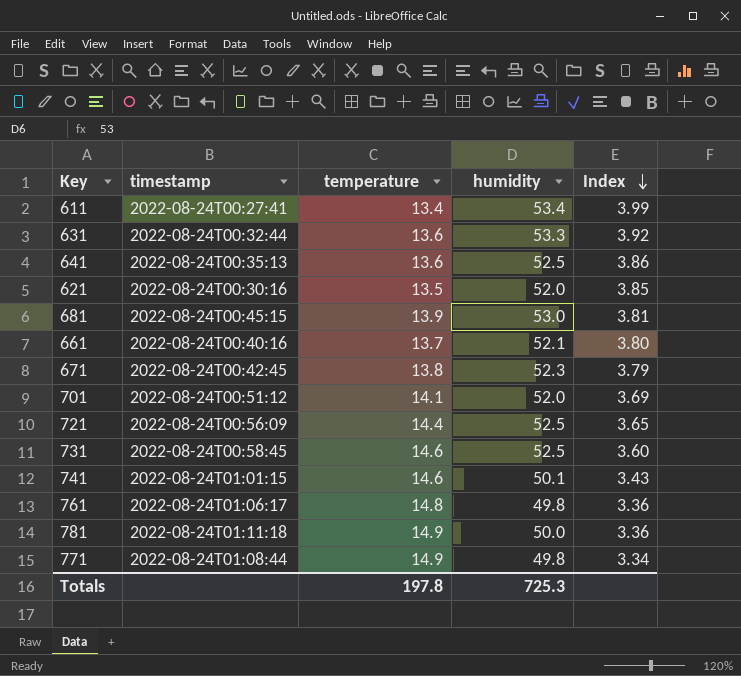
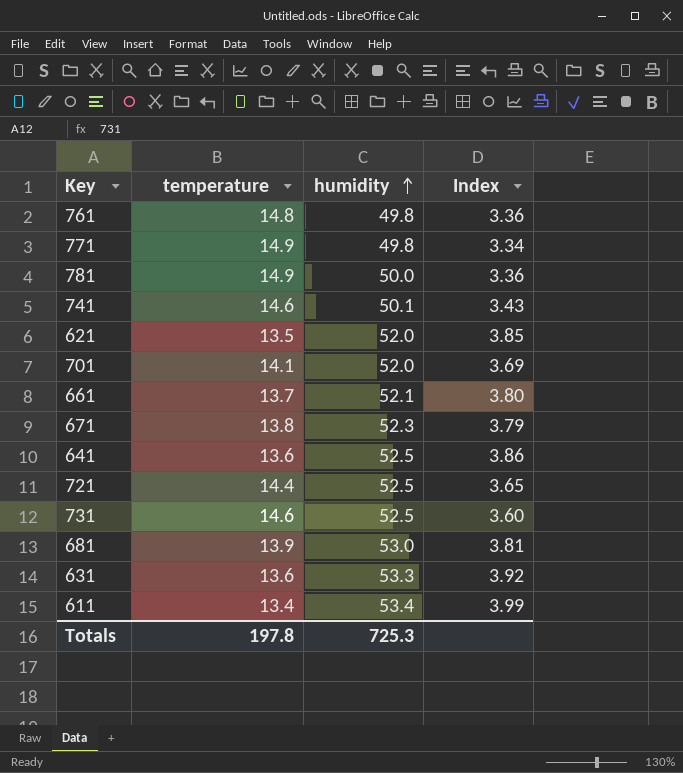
row order: Index descending -> humidity ascending
column timestamp | position: 2 -> none

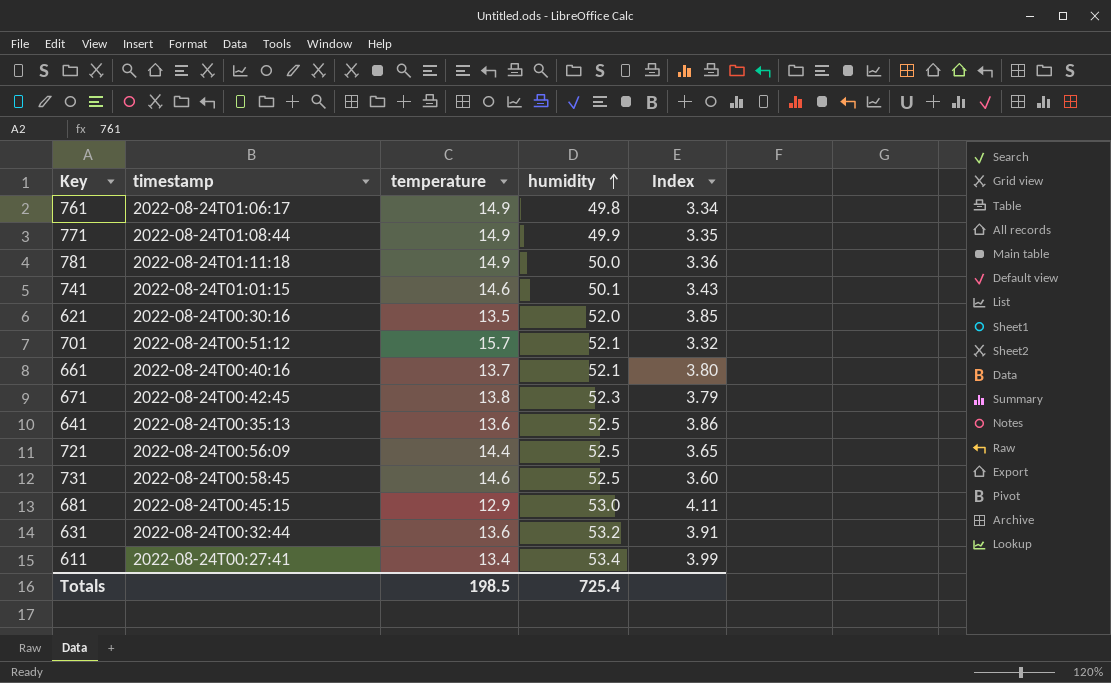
column timestamp | position: none -> 2
761 | temperature: 14.8 -> 14.9
761 | Index: 3.36 -> 3.34
771 | humidity: 49.8 -> 49.9
771 | Index: 3.34 -> 3.35
701 | temperature: 14.1 -> 15.7
701 | humidity: 52.0 -> 52.1
701 | Index: 3.69 -> 3.32
681 | temperature: 13.9 -> 12.9
681 | Index: 3.81 -> 4.11
631 | humidity: 53.3 -> 53.2
631 | Index: 3.92 -> 3.91
Totals | temperature: 197.8 -> 198.5
Totals | humidity: 725.3 -> 725.4

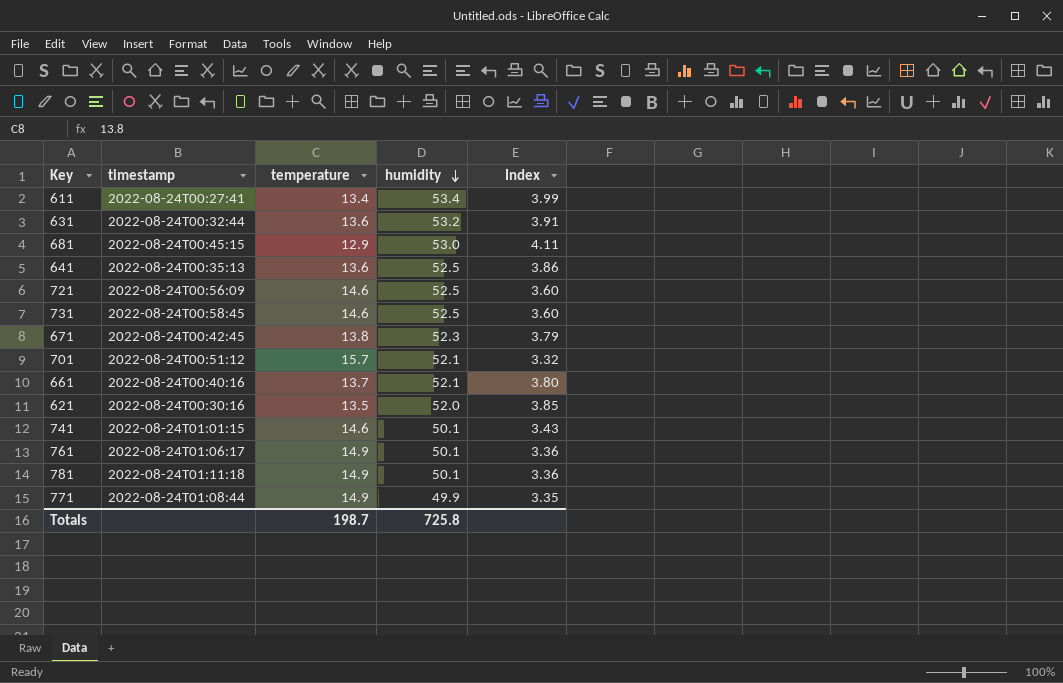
row order: humidity ascending -> humidity descending
721 | temperature: 14.4 -> 14.6
721 | Index: 3.65 -> 3.60
761 | humidity: 49.8 -> 50.1
761 | Index: 3.34 -> 3.36
781 | humidity: 50.0 -> 50.1
Totals | temperature: 198.5 -> 198.7
Totals | humidity: 725.4 -> 725.8

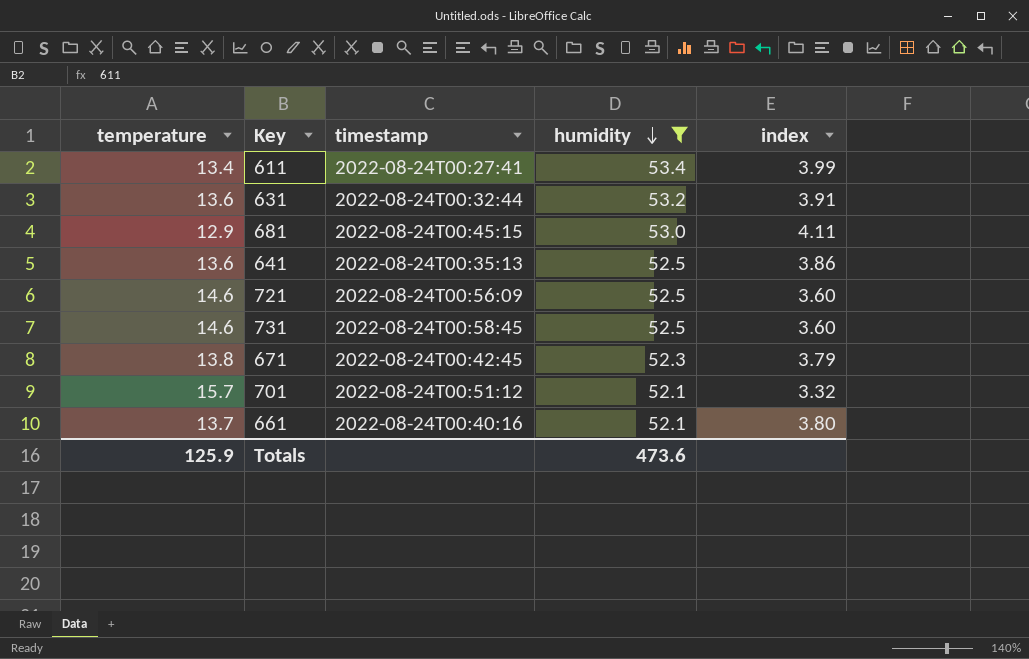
filter: none -> humidity >= 52.1
column temperature | position: 3 -> 1
column name: Index -> index
Totals | temperature: 198.7 -> 125.9
Totals | humidity: 725.8 -> 473.6

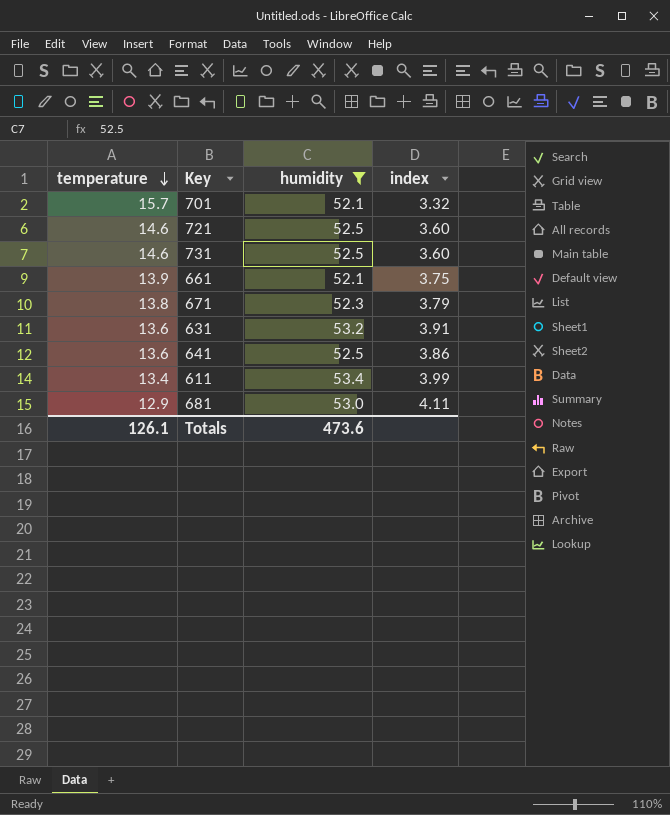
row order: humidity descending -> temperature descending
column timestamp | position: 3 -> none
661 | temperature: 13.7 -> 13.9
661 | index: 3.80 -> 3.75
Totals | temperature: 125.9 -> 126.1

